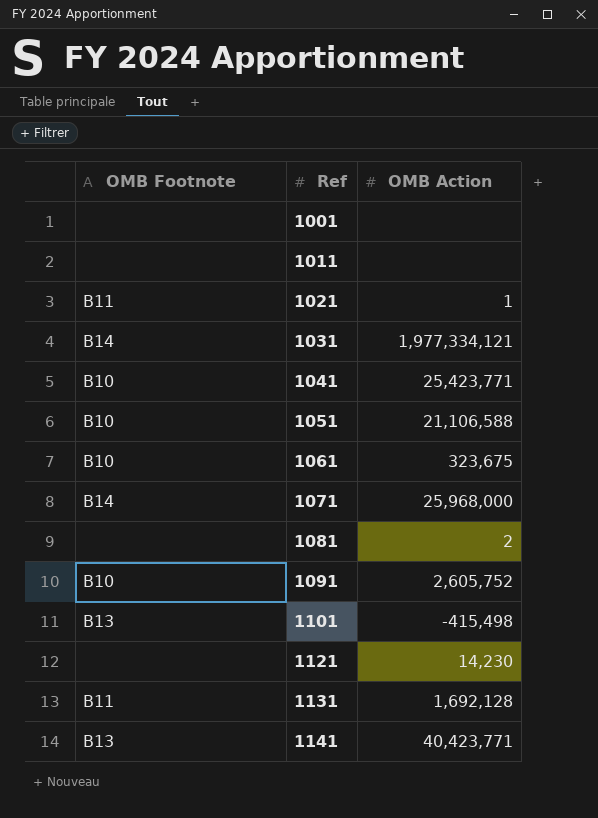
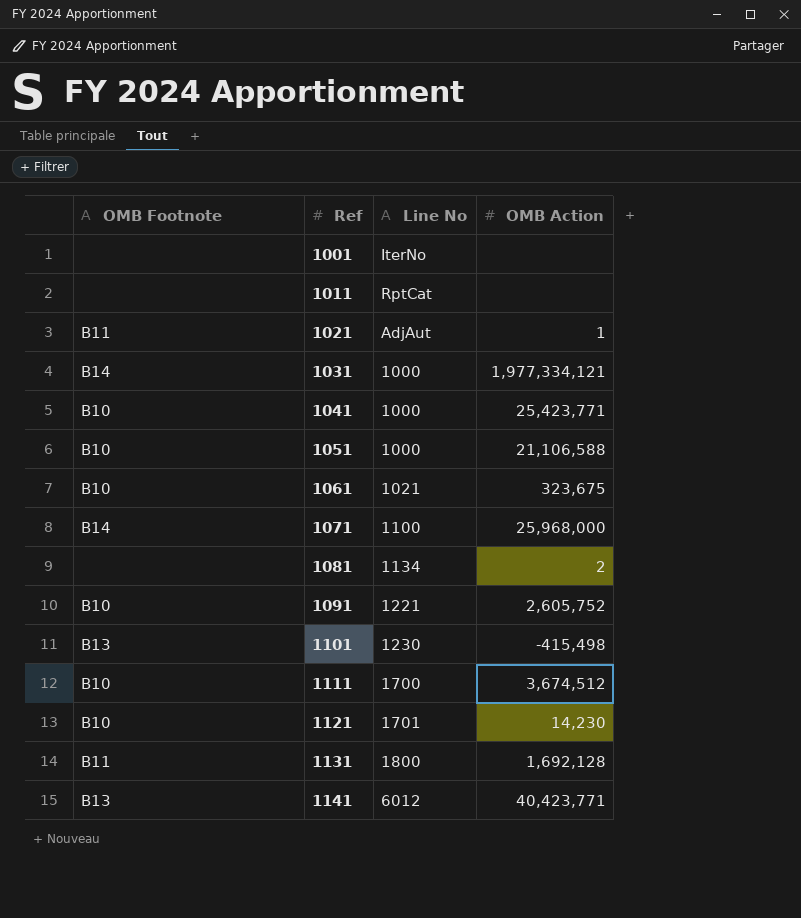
column Line No | position: none -> 3
row 1111: none -> B10 | 1700 | 3,674,512
1121 | OMB Footnote: none -> B10

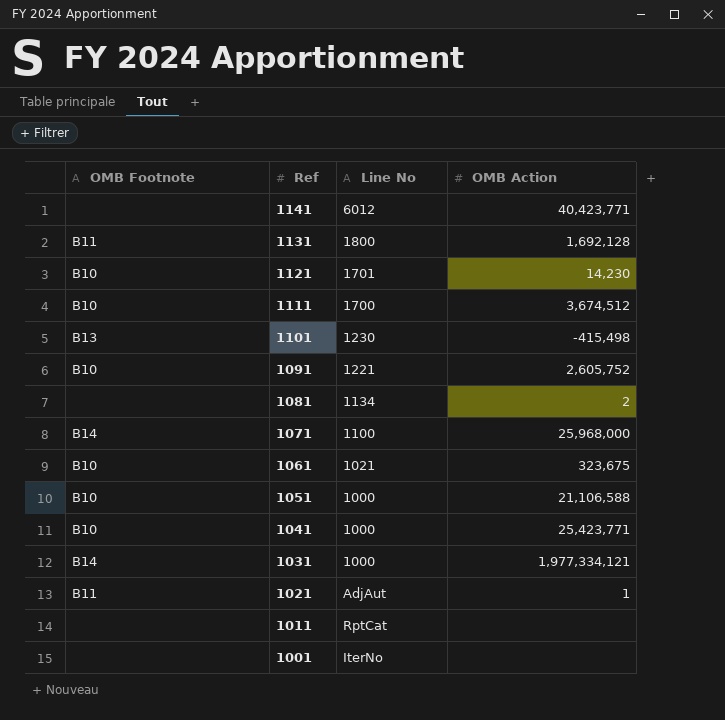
row order: Ref ascending -> Ref descending
1141 | OMB Footnote: B13 -> none

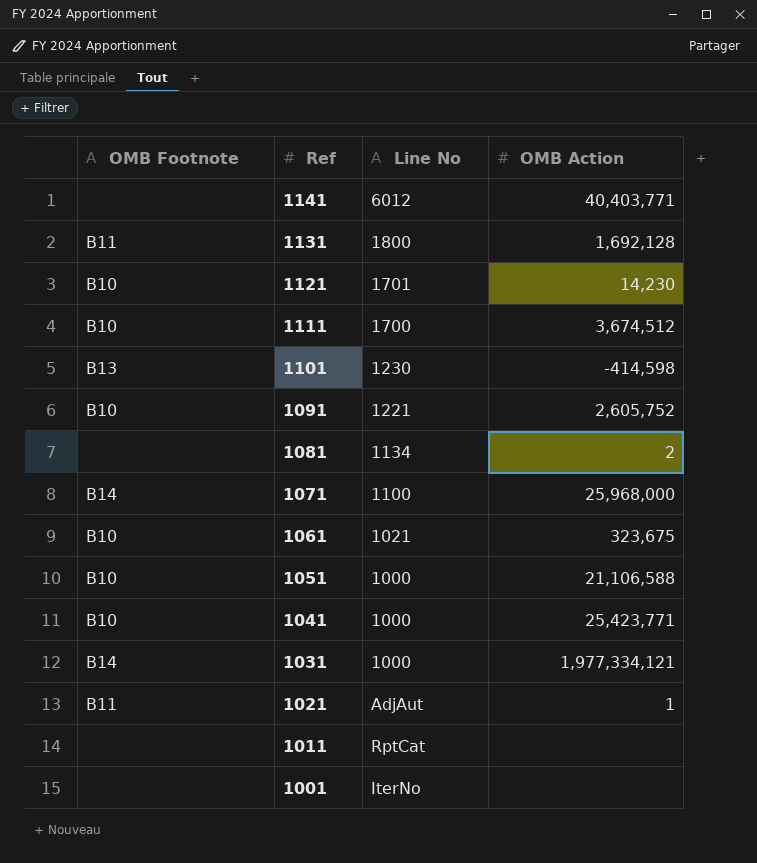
1141 | OMB Action: 40,423,771 -> 40,403,771
1101 | OMB Action: -415,498 -> -414,598

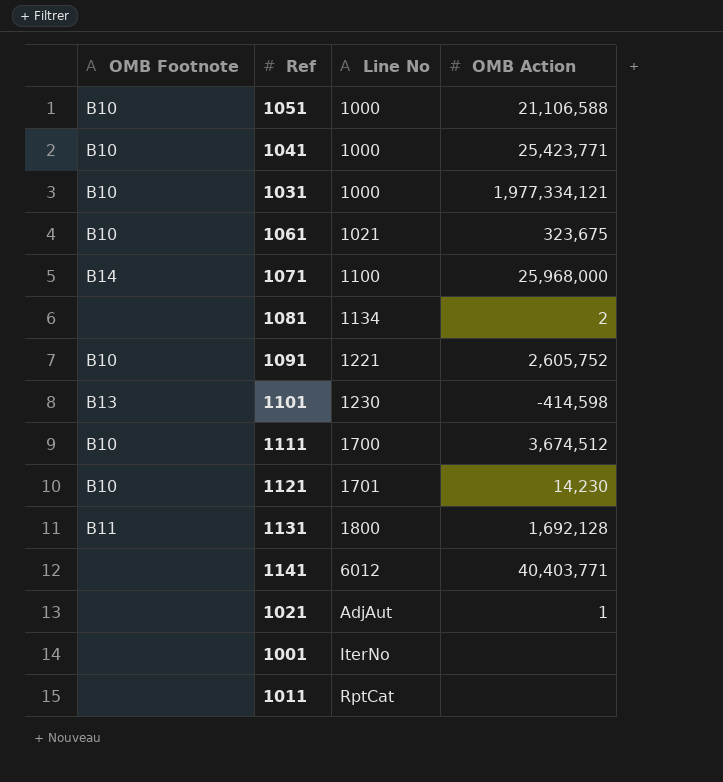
row order: Ref descending -> Line No ascending
1031 | OMB Footnote: B14 -> B10
1021 | OMB Footnote: B11 -> none

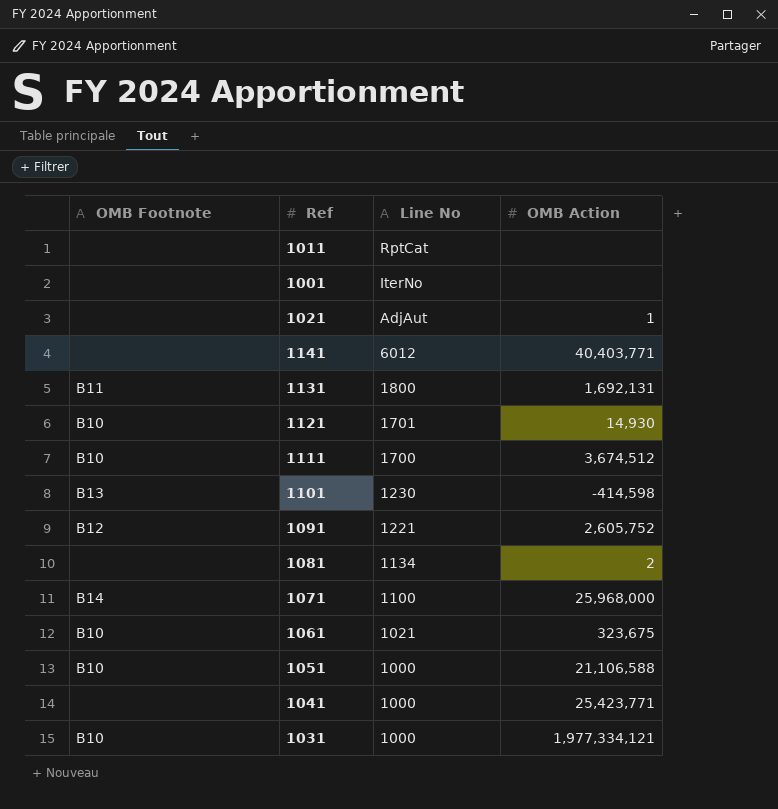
row order: Line No ascending -> Line No descending
1131 | OMB Action: 1,692,128 -> 1,692,131
1121 | OMB Action: 14,230 -> 14,930
1091 | OMB Footnote: B10 -> B12
1041 | OMB Footnote: B10 -> none

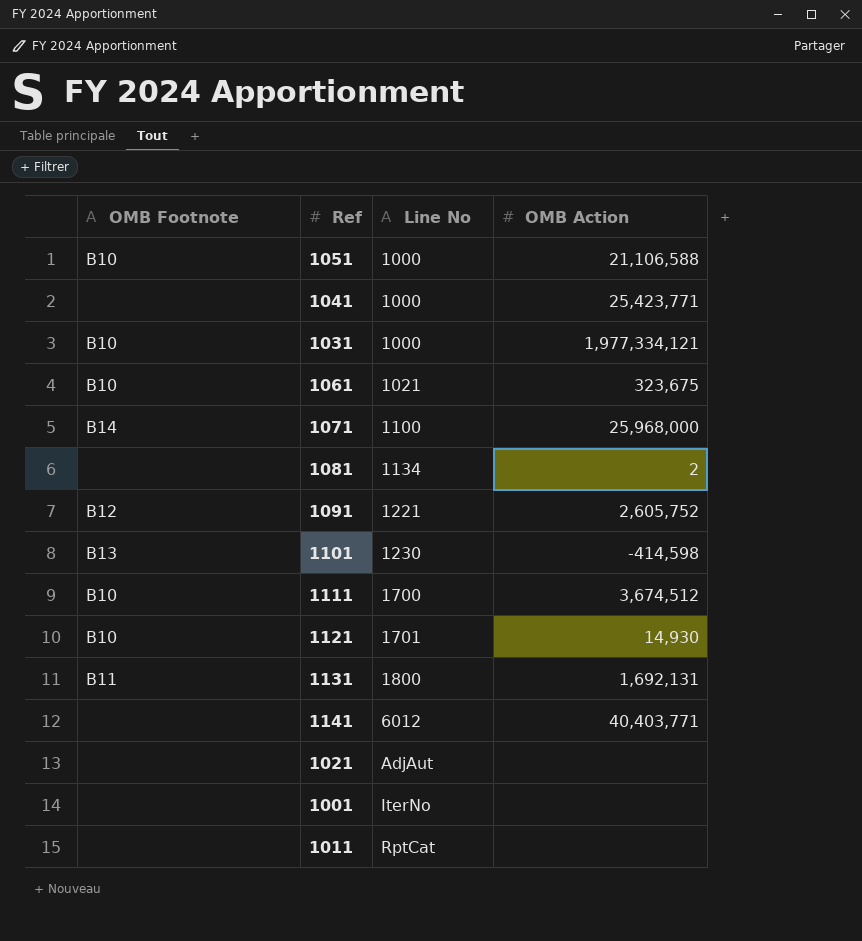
row order: Line No descending -> Line No ascending
1021 | OMB Action: 1 -> none

